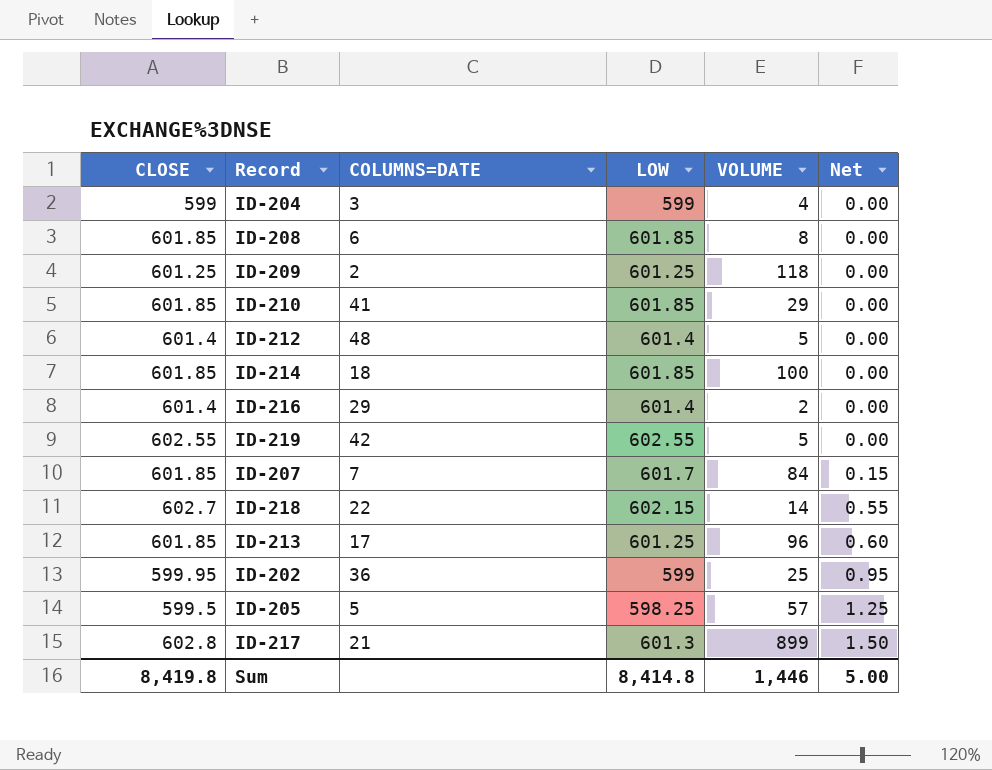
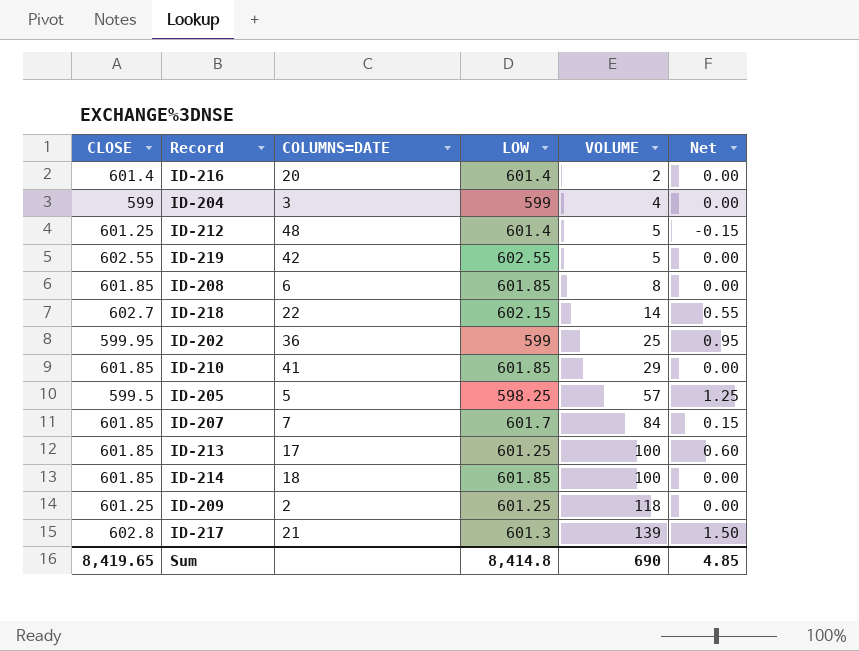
row order: Net ascending -> VOLUME ascending
ID-216 | COLUMNS=DATE: 29 -> 20
ID-212 | CLOSE: 601.4 -> 601.25
ID-212 | Net: 0.00 -> -0.15
ID-213 | VOLUME: 96 -> 100
ID-217 | VOLUME: 899 -> 139
Sum | CLOSE: 8,419.8 -> 8,419.65
Sum | VOLUME: 1,446 -> 690
Sum | Net: 5.00 -> 4.85

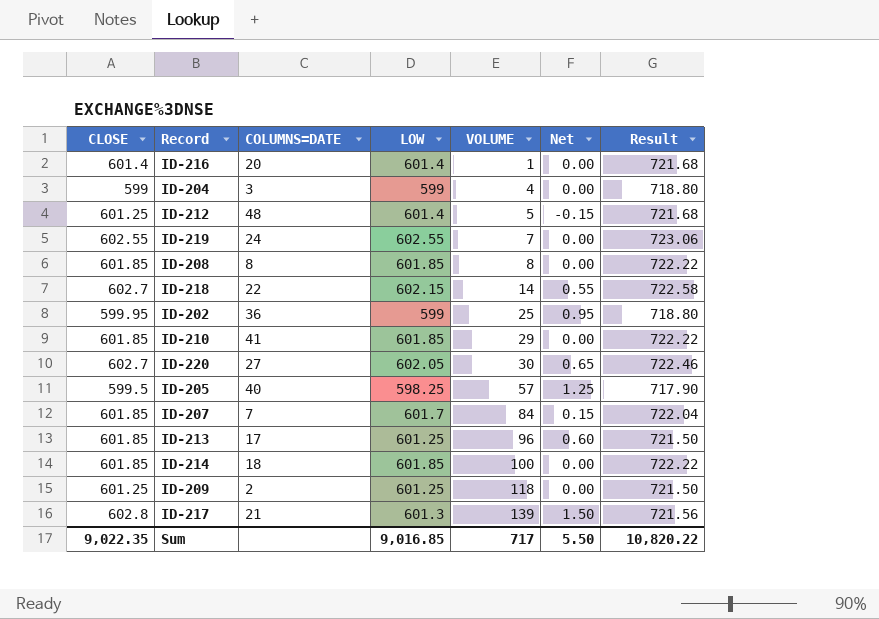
column Result | formula: none -> [LOW] * 1.2
ID-216 | VOLUME: 2 -> 1
ID-219 | COLUMNS=DATE: 42 -> 24
ID-219 | VOLUME: 5 -> 7
ID-208 | COLUMNS=DATE: 6 -> 8
row ID-220: none -> 602.7 | 27 | 602.05 | 30 | 0.65 | 722.46
ID-205 | COLUMNS=DATE: 5 -> 40
ID-213 | VOLUME: 100 -> 96
Sum | CLOSE: 8,419.65 -> 9,022.35
Sum | LOW: 8,414.8 -> 9,016.85
Sum | VOLUME: 690 -> 717
Sum | Net: 4.85 -> 5.50

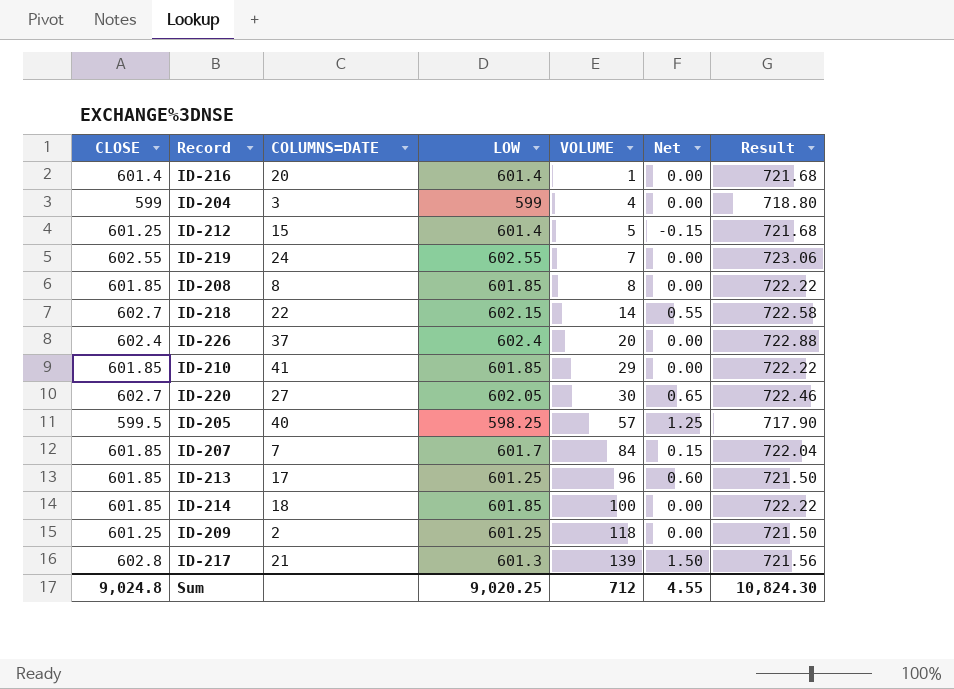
row ID-202: 599.95 | 36 | 599 | 25 | 0.95 | 718.80 -> none
ID-212 | COLUMNS=DATE: 48 -> 15
row ID-226: none -> 602.4 | 37 | 602.4 | 20 | 0.00 | 722.88
Sum | CLOSE: 9,022.35 -> 9,024.8
Sum | LOW: 9,016.85 -> 9,020.25
Sum | VOLUME: 717 -> 712
Sum | Net: 5.50 -> 4.55
Sum | Result: 10,820.22 -> 10,824.30

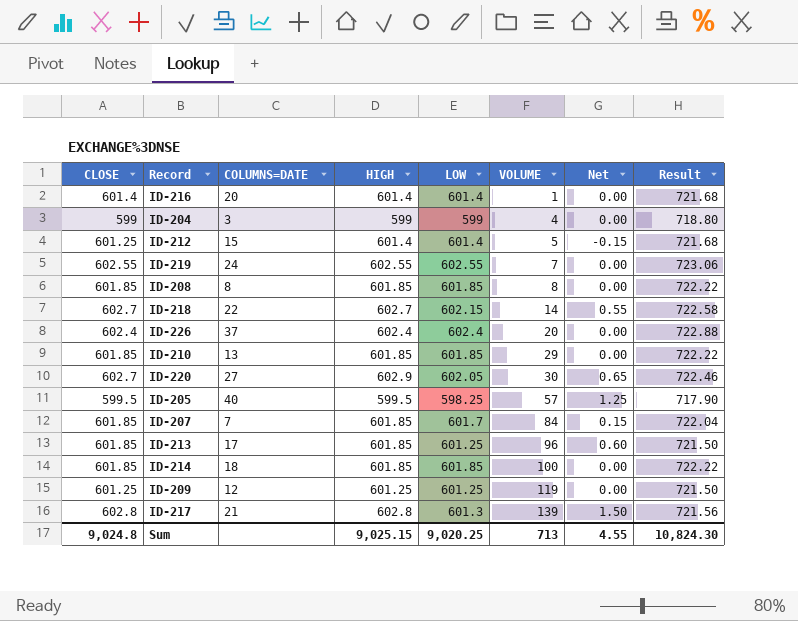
column HIGH | position: none -> 4
ID-210 | COLUMNS=DATE: 41 -> 13
ID-209 | COLUMNS=DATE: 2 -> 12
ID-209 | VOLUME: 118 -> 119
Sum | VOLUME: 712 -> 713

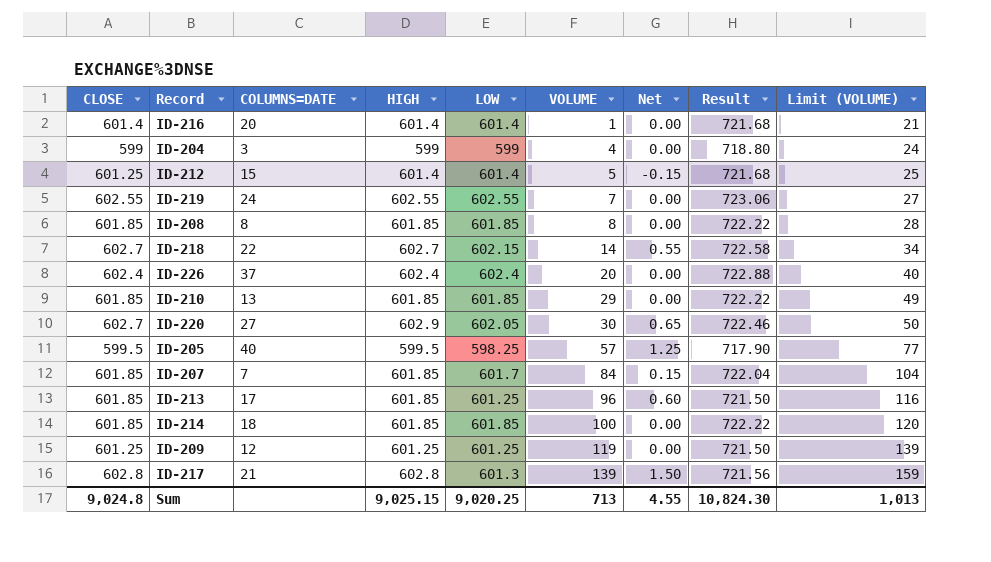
column Limit (VOLUME) | formula: none -> [VOLUME] + 20

